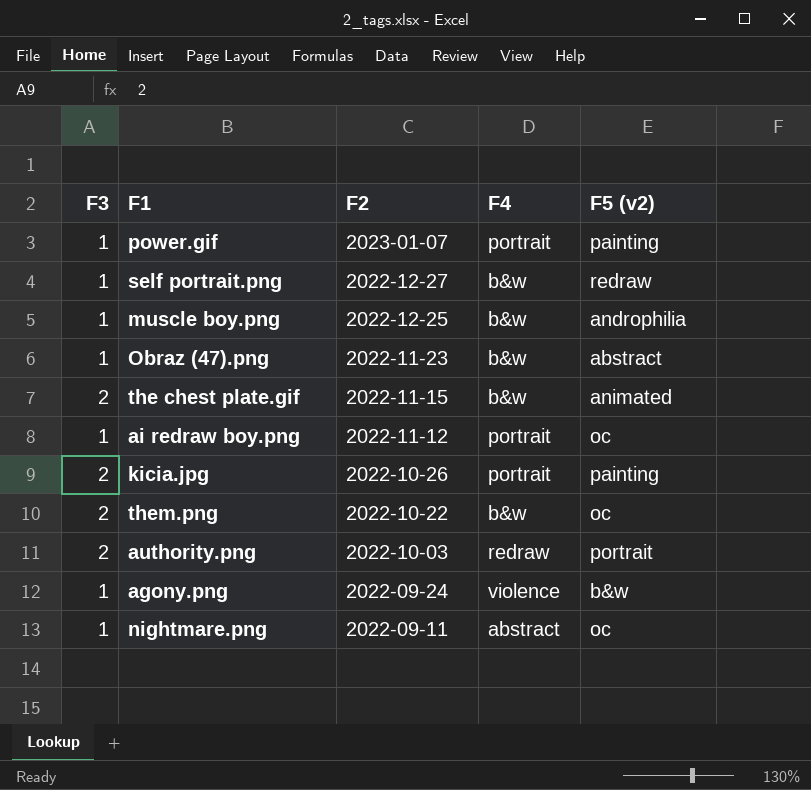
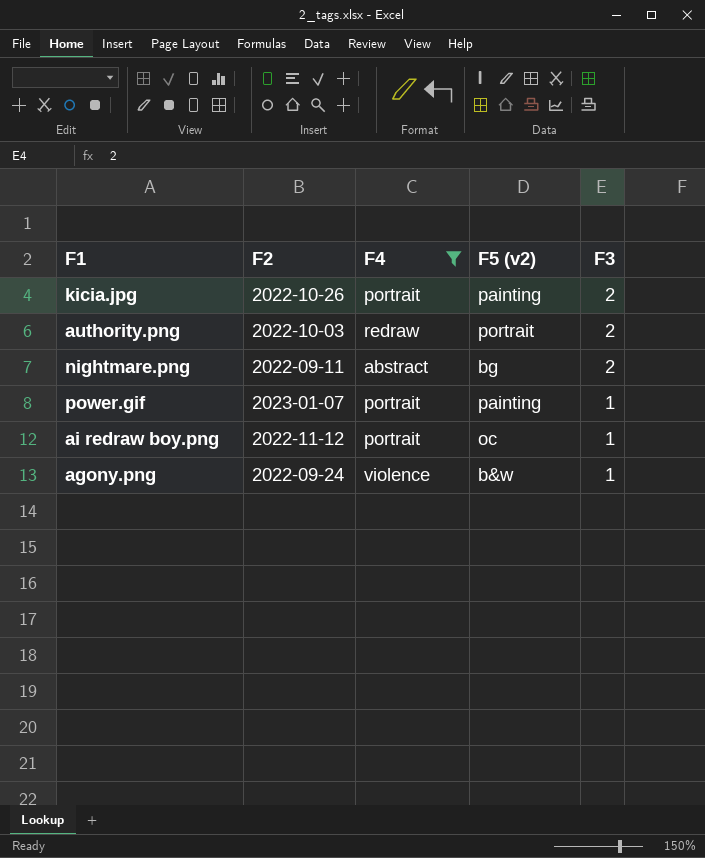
filter: none -> F4 != b&w
row order: F2 descending -> F3 descending
column F3 | position: 1 -> 5
nightmare.png | F5 (v2): oc -> bg
nightmare.png | F3: 1 -> 2

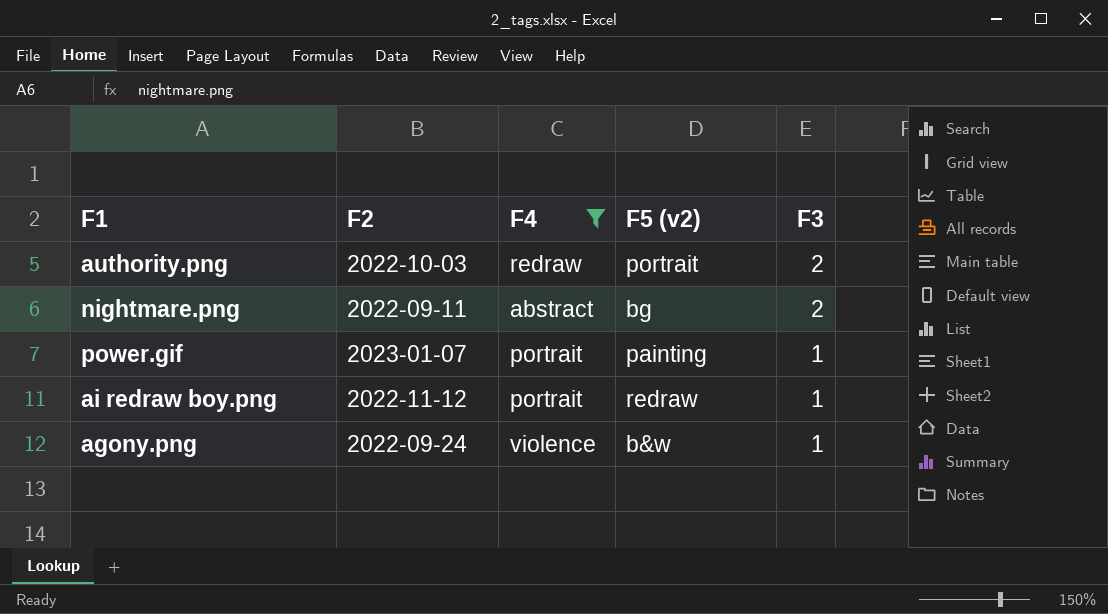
row kicia.jpg: 2022-10-26 | portrait | painting | 2 -> none
ai redraw boy.png | F5 (v2): oc -> redraw

